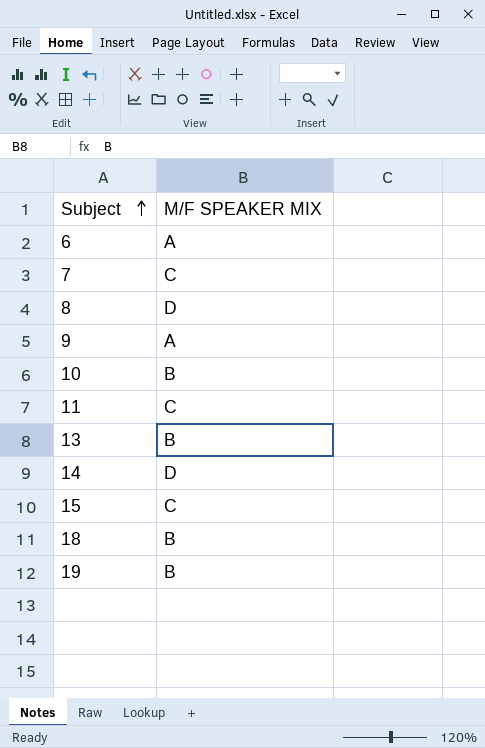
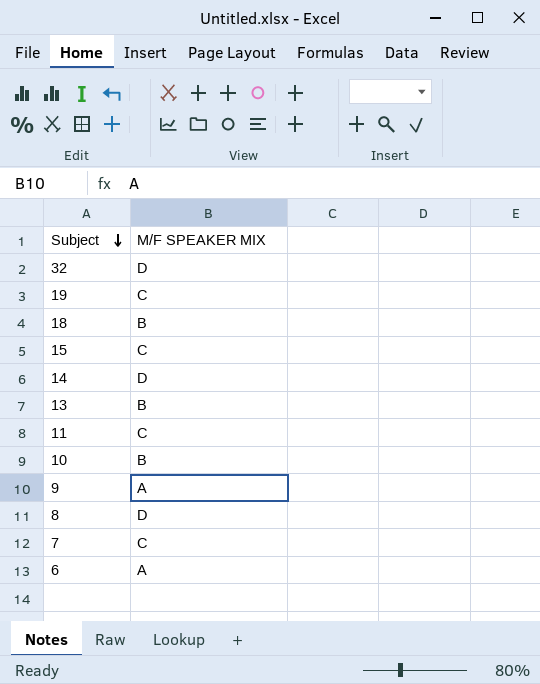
row order: Subject ascending -> Subject descending
row 32: none -> D
19 | M/F SPEAKER MIX: B -> C

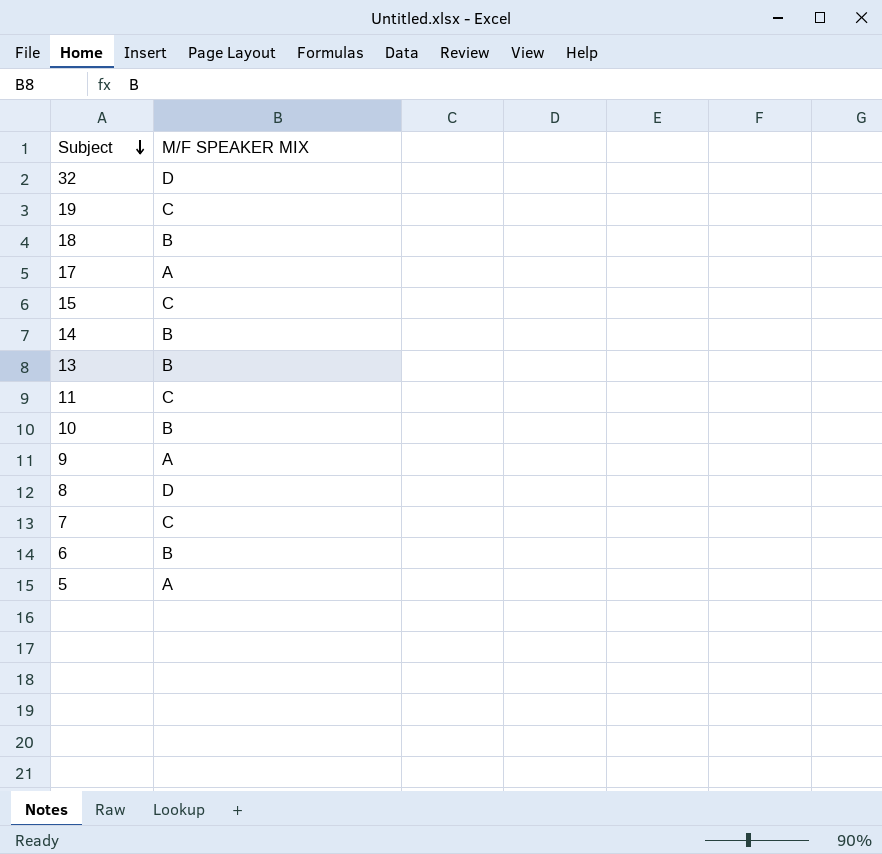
row 17: none -> A
14 | M/F SPEAKER MIX: D -> B
6 | M/F SPEAKER MIX: A -> B
row 5: none -> A

